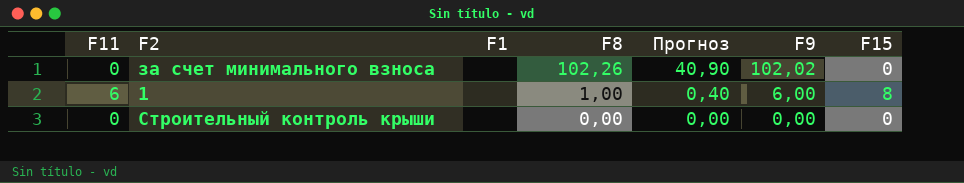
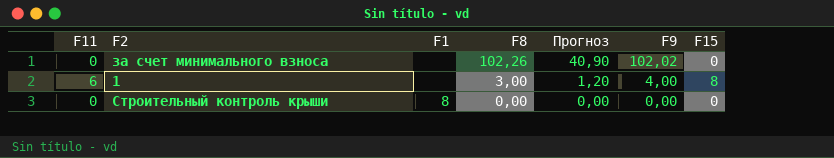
1 | F8: 1,00 -> 3,00
1 | Прогноз: 0,40 -> 1,20
1 | F9: 6,00 -> 4,00
Строительный контроль крыши | F1: none -> 8

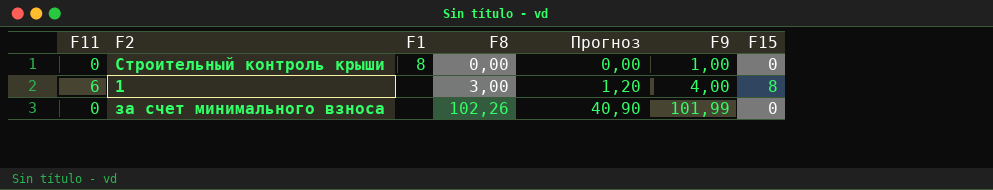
row order: F8 descending -> F8 ascending
Строительный контроль крыши | F9: 0,00 -> 1,00
за счет минимального взноса | F9: 102,02 -> 101,99

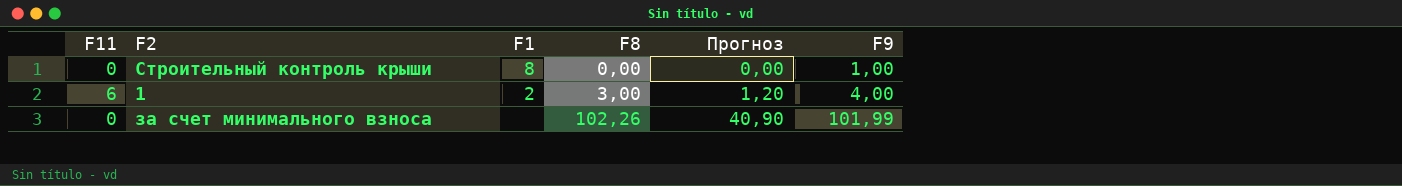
column F15 | position: 7 -> none
1 | F1: none -> 2

